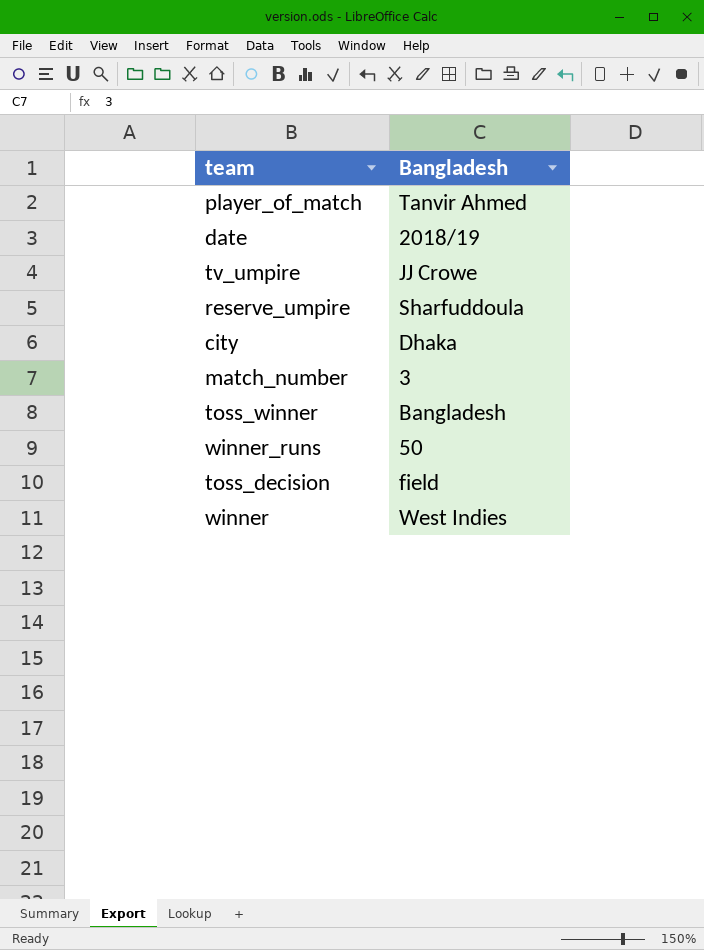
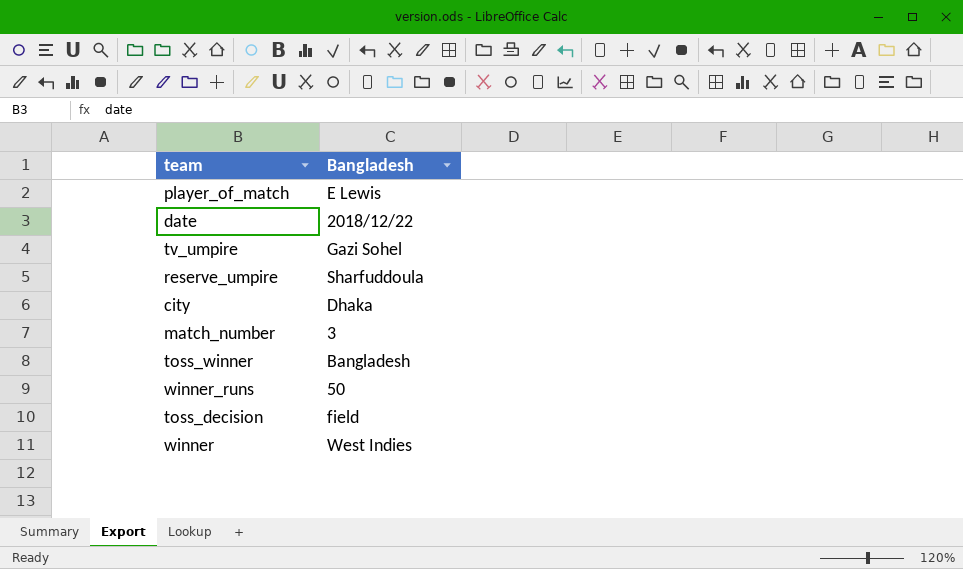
player_of_match | Bangladesh: Tanvir Ahmed -> E Lewis
date | Bangladesh: 2018/19 -> 2018/12/22
tv_umpire | Bangladesh: JJ Crowe -> Gazi Sohel

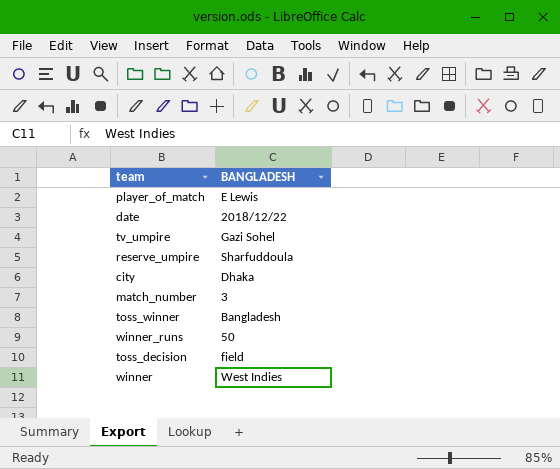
column name: Bangladesh -> BANGLADESH

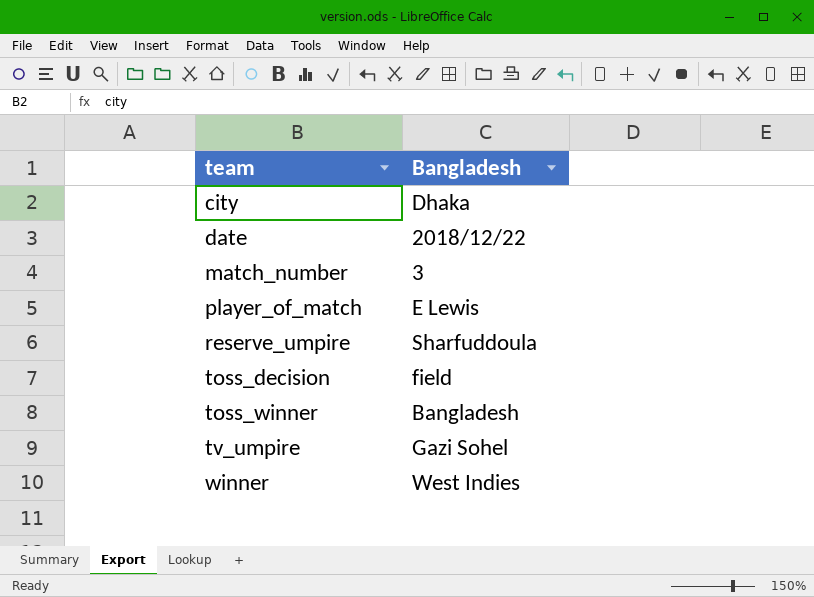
row order: none -> team ascending
column name: BANGLADESH -> Bangladesh
row winner_runs: 50 -> none

